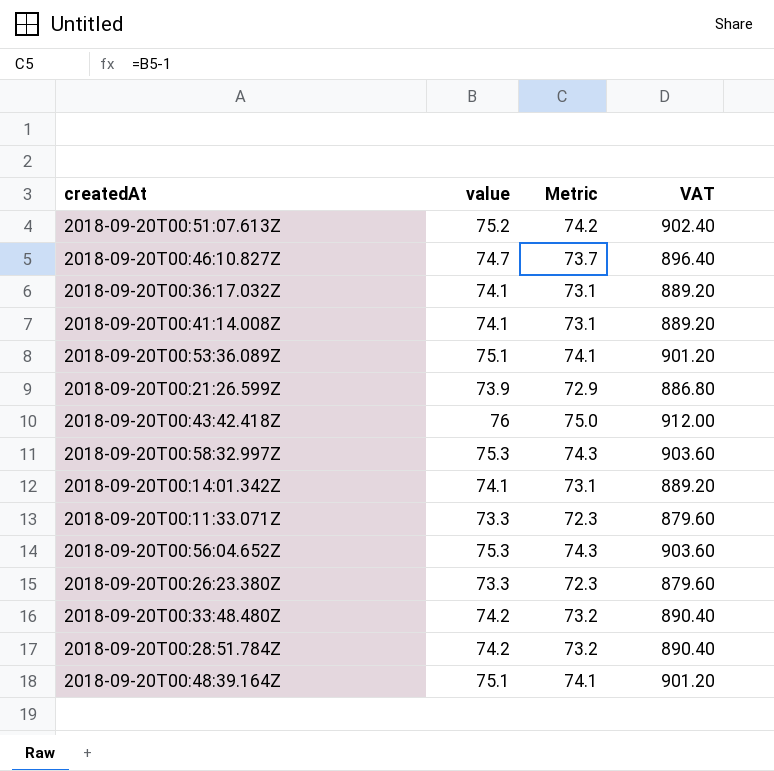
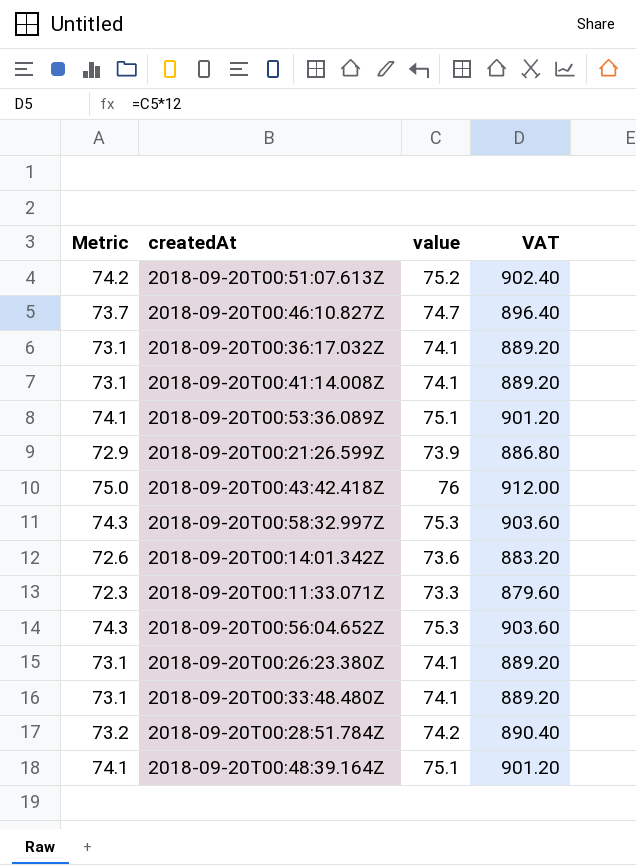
column Metric | position: 3 -> 1
2018-09-20T00:14:01.342Z | Metric: 73.1 -> 72.6
2018-09-20T00:14:01.342Z | value: 74.1 -> 73.6
2018-09-20T00:14:01.342Z | VAT: 889.20 -> 883.20
2018-09-20T00:26:23.380Z | Metric: 72.3 -> 73.1
2018-09-20T00:26:23.380Z | value: 73.3 -> 74.1
2018-09-20T00:26:23.380Z | VAT: 879.60 -> 889.20
2018-09-20T00:33:48.480Z | Metric: 73.2 -> 73.1
2018-09-20T00:33:48.480Z | value: 74.2 -> 74.1
2018-09-20T00:33:48.480Z | VAT: 890.40 -> 889.20

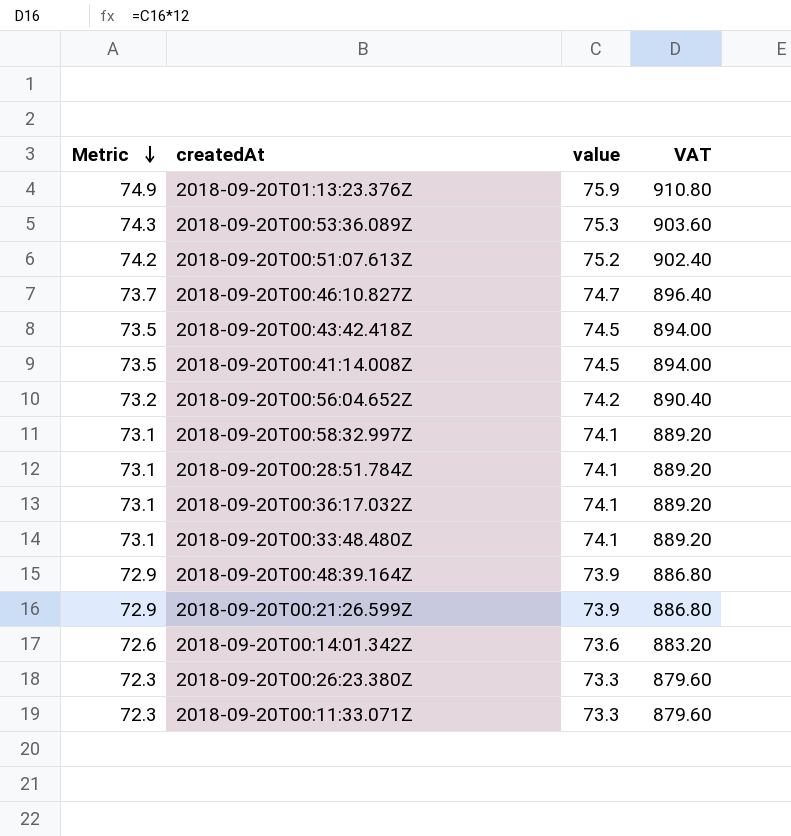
row order: none -> Metric descending
row 2018-09-20T01:13:23.376Z: none -> 74.9 | 75.9 | 910.80
2018-09-20T00:53:36.089Z | Metric: 74.1 -> 74.3
2018-09-20T00:53:36.089Z | value: 75.1 -> 75.3
2018-09-20T00:53:36.089Z | VAT: 901.20 -> 903.60
2018-09-20T00:43:42.418Z | Metric: 75.0 -> 73.5
2018-09-20T00:43:42.418Z | value: 76 -> 74.5
2018-09-20T00:43:42.418Z | VAT: 912.00 -> 894.00
2018-09-20T00:41:14.008Z | Metric: 73.1 -> 73.5
2018-09-20T00:41:14.008Z | value: 74.1 -> 74.5
2018-09-20T00:41:14.008Z | VAT: 889.20 -> 894.00
2018-09-20T00:56:04.652Z | Metric: 74.3 -> 73.2
2018-09-20T00:56:04.652Z | value: 75.3 -> 74.2
2018-09-20T00:56:04.652Z | VAT: 903.60 -> 890.40
2018-09-20T00:58:32.997Z | Metric: 74.3 -> 73.1
2018-09-20T00:58:32.997Z | value: 75.3 -> 74.1
2018-09-20T00:58:32.997Z | VAT: 903.60 -> 889.20
2018-09-20T00:28:51.784Z | Metric: 73.2 -> 73.1
2018-09-20T00:28:51.784Z | value: 74.2 -> 74.1
2018-09-20T00:28:51.784Z | VAT: 890.40 -> 889.20
2018-09-20T00:48:39.164Z | Metric: 74.1 -> 72.9
2018-09-20T00:48:39.164Z | value: 75.1 -> 73.9
2018-09-20T00:48:39.164Z | VAT: 901.20 -> 886.80
2018-09-20T00:26:23.380Z | Metric: 73.1 -> 72.3
2018-09-20T00:26:23.380Z | value: 74.1 -> 73.3
2018-09-20T00:26:23.380Z | VAT: 889.20 -> 879.60

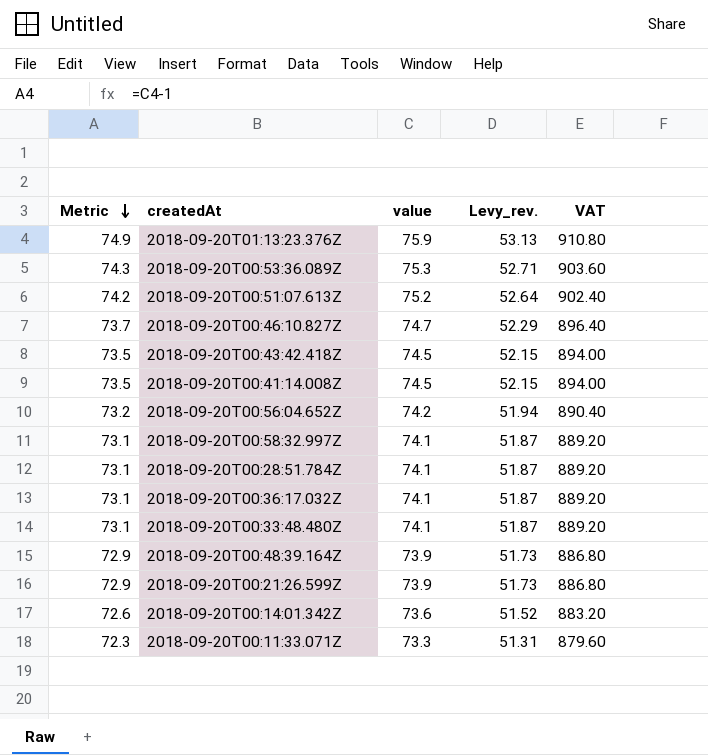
column Levy_rev. | formula: none -> [value] * 0.7
row 2018-09-20T00:26:23.380Z: 72.3 | 73.3 | 879.60 -> none

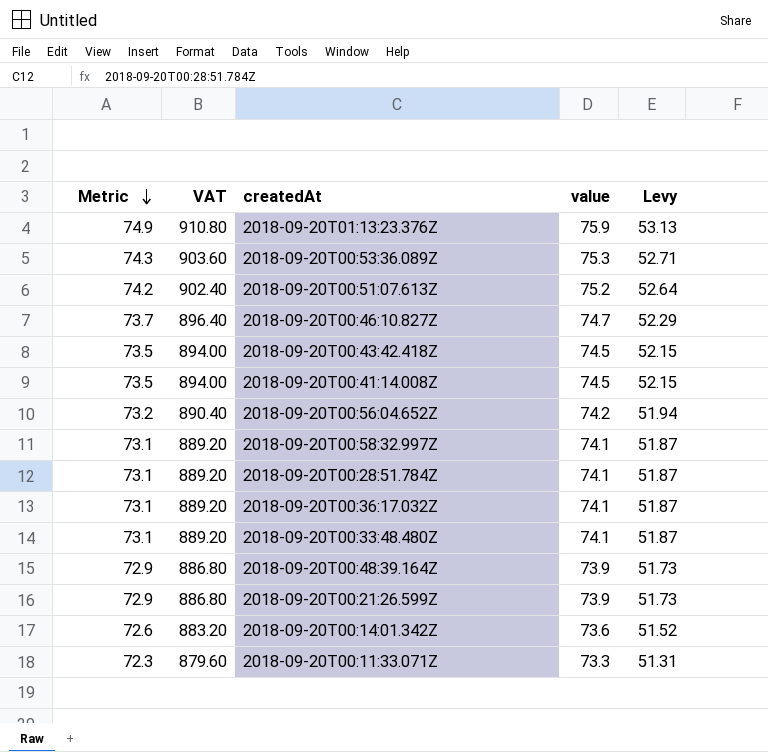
column VAT | position: 5 -> 2
column name: Levy_rev. -> Levy

